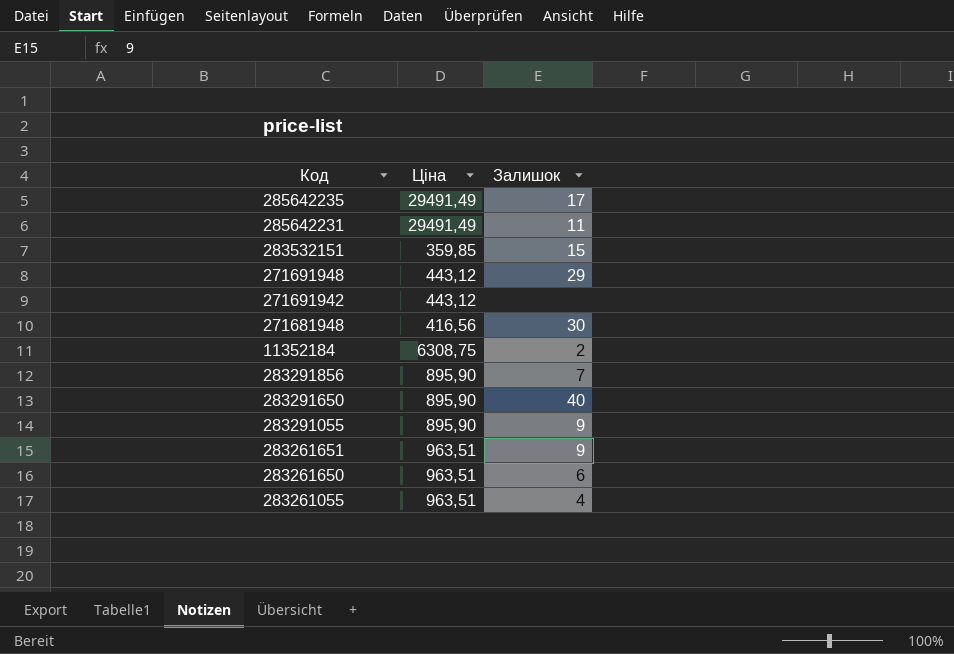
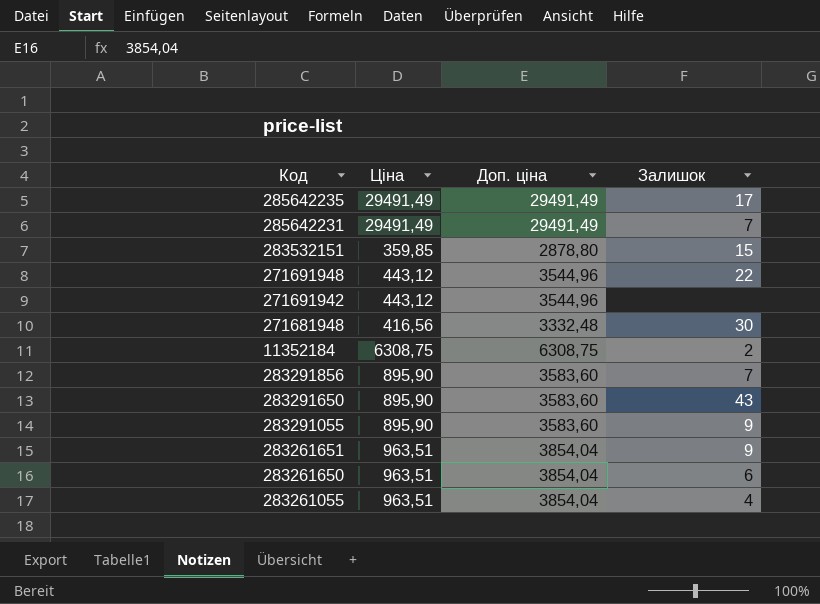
column Доп. ціна | position: none -> 3
285642231 | Залишок: 11 -> 7
271691948 | Залишок: 29 -> 22
283291650 | Залишок: 40 -> 43

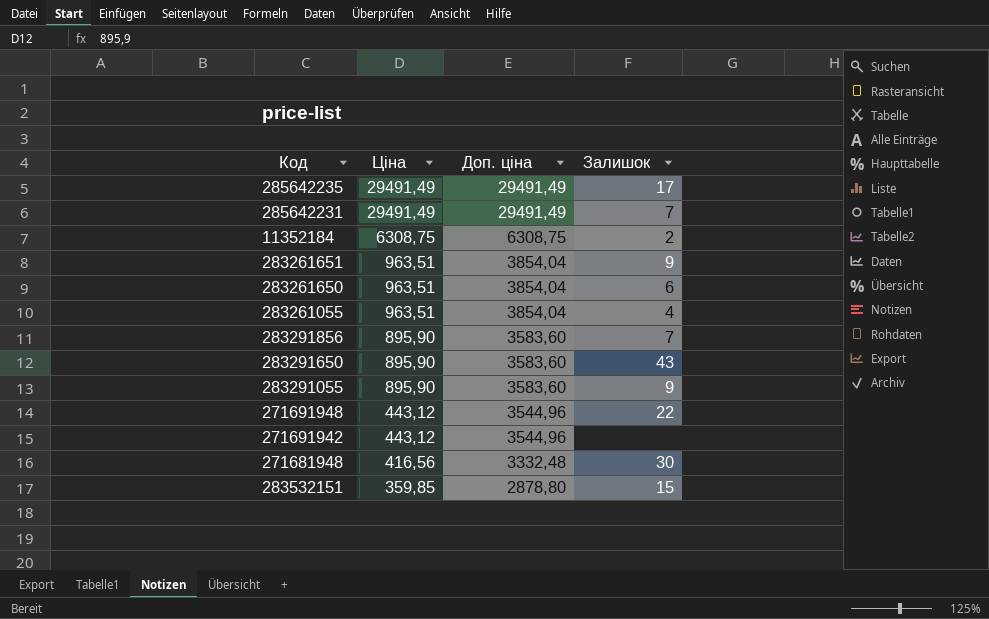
row order: none -> Ціна descending

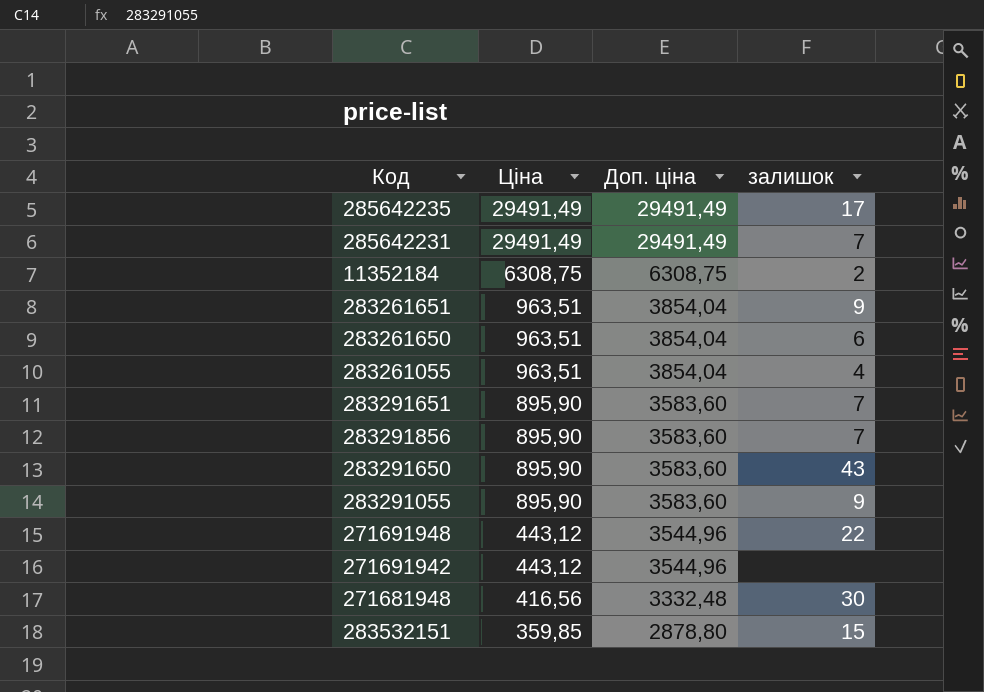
column name: Залишок -> залишок
row 283291651: none -> 895,90 | 3583,60 | 7

